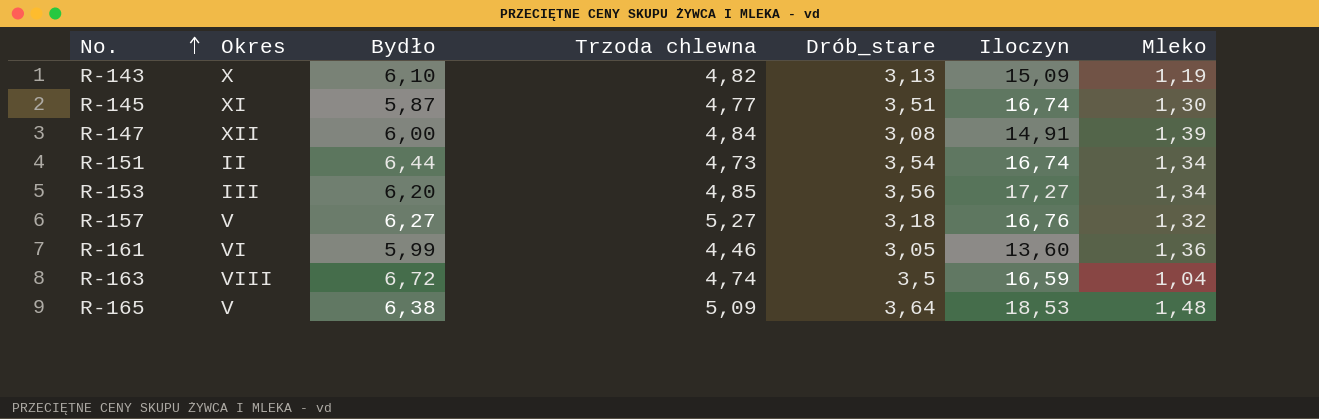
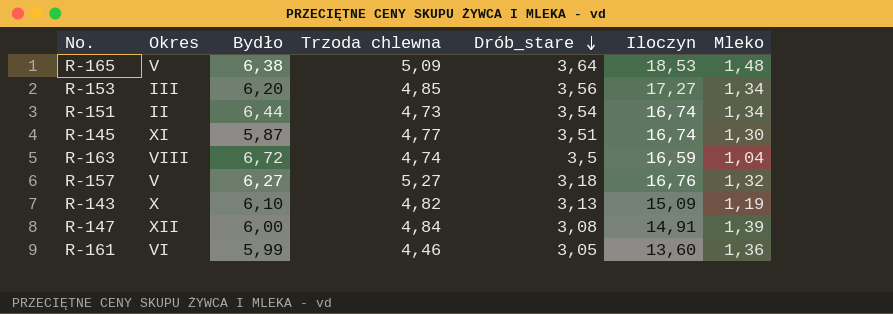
row order: No. ascending -> Drób_stare descending

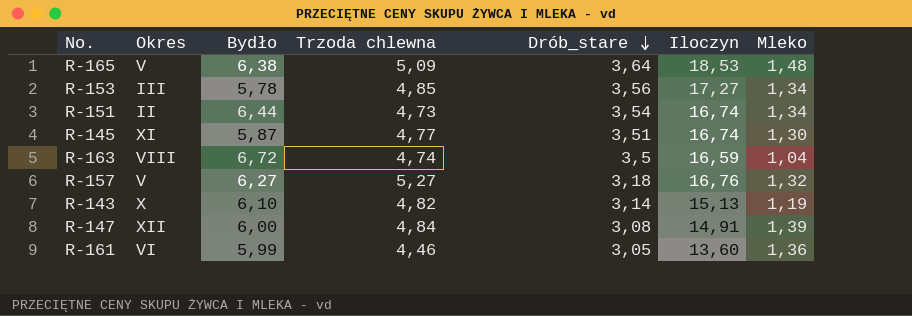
R-153 | Bydło: 6,20 -> 5,78
R-143 | Drób_stare: 3,13 -> 3,14
R-143 | Iloczyn: 15,09 -> 15,13

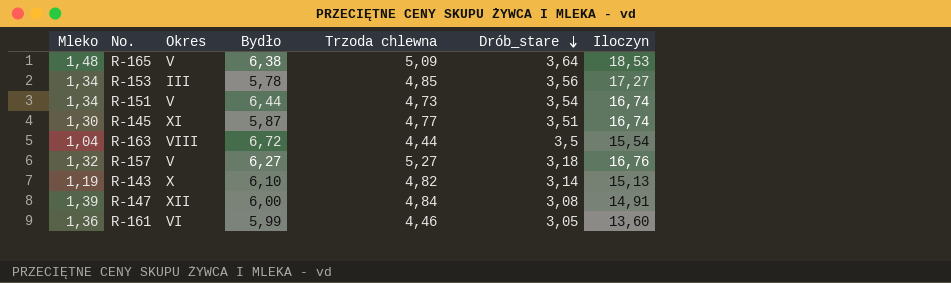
column Mleko | position: 7 -> 1
R-151 | Okres: II -> V
R-163 | Trzoda chlewna: 4,74 -> 4,44
R-163 | Iloczyn: 16,59 -> 15,54

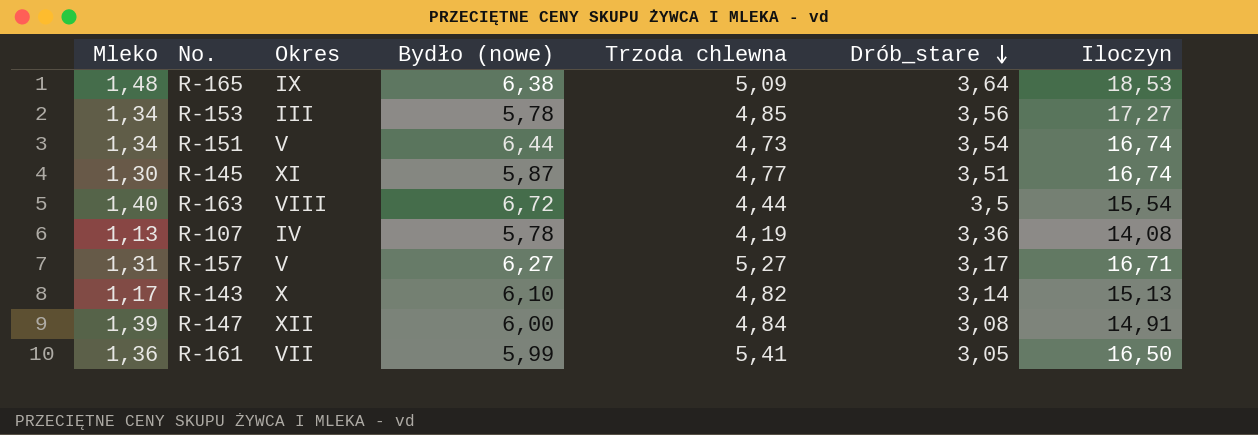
column name: Bydło -> Bydło (nowe)
R-165 | Okres: V -> IX
R-163 | Mleko: 1,04 -> 1,40
row R-107: none -> 1,13 | IV | 5,78 | 4,19 | 3,36 | 14,08
R-157 | Mleko: 1,32 -> 1,31
R-157 | Drób_stare: 3,18 -> 3,17
R-157 | Iloczyn: 16,76 -> 16,71
R-143 | Mleko: 1,19 -> 1,17
R-161 | Okres: VI -> VII
R-161 | Trzoda chlewna: 4,46 -> 5,41
R-161 | Iloczyn: 13,60 -> 16,50

